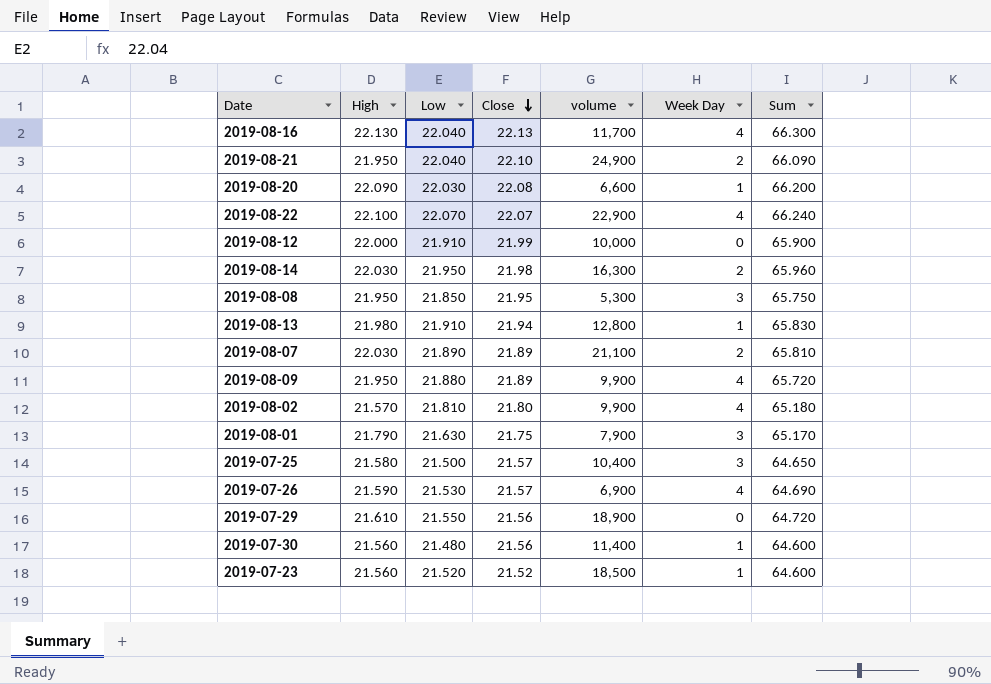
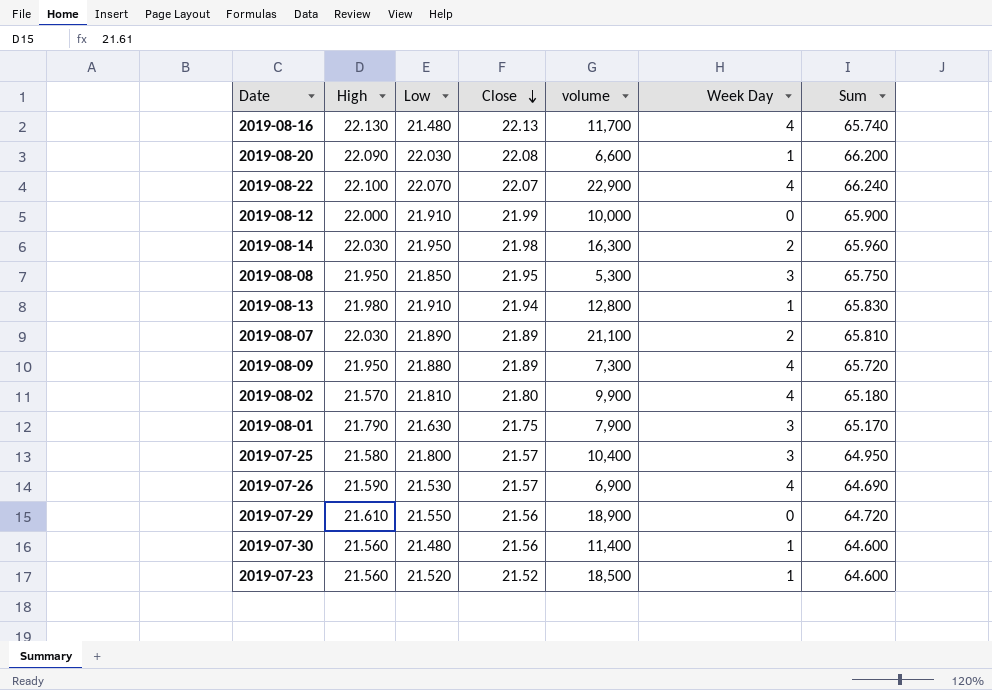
row 2019-08-21: 21.950 | 22.040 | 22.10 | 24,900 | 2 | 66.090 -> none
2019-08-16 | Low: 22.040 -> 21.480
2019-08-16 | Sum: 66.300 -> 65.740
2019-08-09 | volume: 9,900 -> 7,300
2019-07-25 | Low: 21.500 -> 21.800
2019-07-25 | Sum: 64.650 -> 64.950

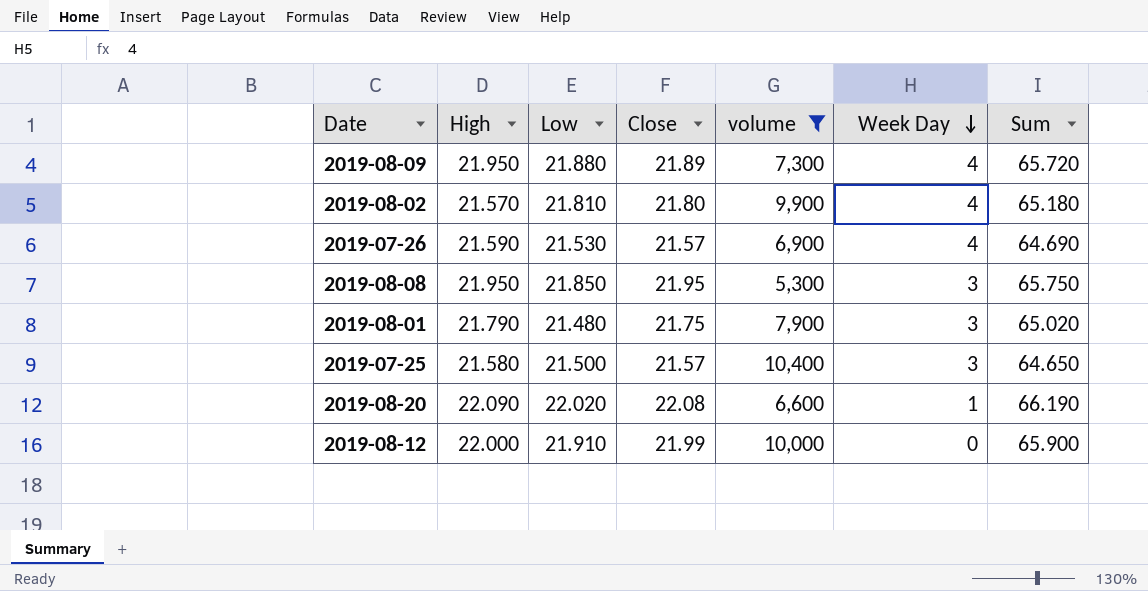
filter: none -> volume <= 10,400
row order: Close descending -> Week Day descending
2019-08-01 | Low: 21.630 -> 21.480
2019-08-01 | Sum: 65.170 -> 65.020
2019-07-25 | Low: 21.800 -> 21.500
2019-07-25 | Sum: 64.950 -> 64.650
2019-08-20 | Low: 22.030 -> 22.020
2019-08-20 | Sum: 66.200 -> 66.190

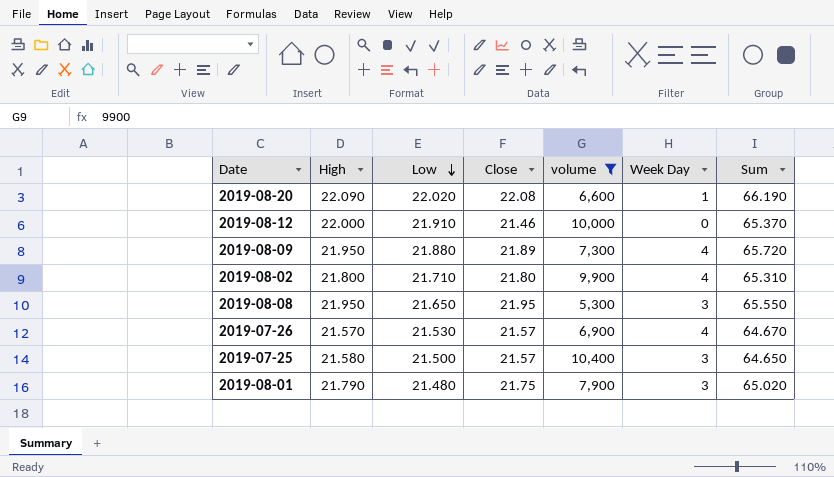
row order: Week Day descending -> Low descending
2019-08-12 | Close: 21.99 -> 21.46
2019-08-12 | Sum: 65.900 -> 65.370
2019-08-02 | High: 21.570 -> 21.800
2019-08-02 | Low: 21.810 -> 21.710
2019-08-02 | Sum: 65.180 -> 65.310
2019-08-08 | Low: 21.850 -> 21.650
2019-08-08 | Sum: 65.750 -> 65.550
2019-07-26 | High: 21.590 -> 21.570
2019-07-26 | Sum: 64.690 -> 64.670

